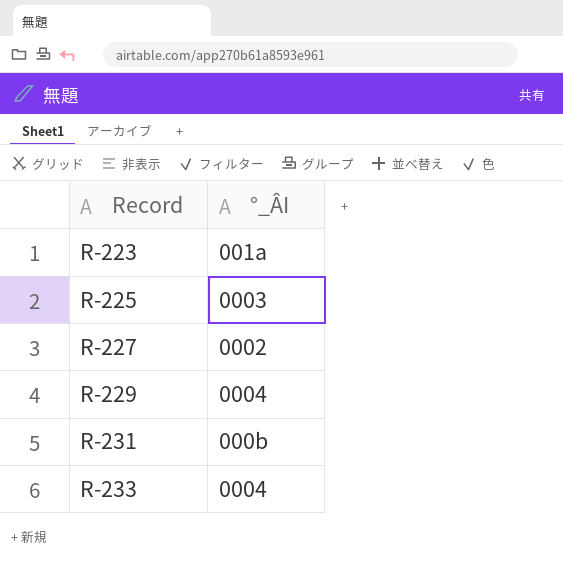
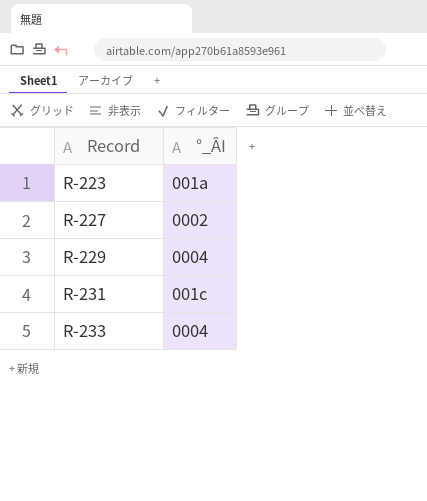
row R-225: 0003 -> none
R-231 | °_ÂI: 000b -> 001c

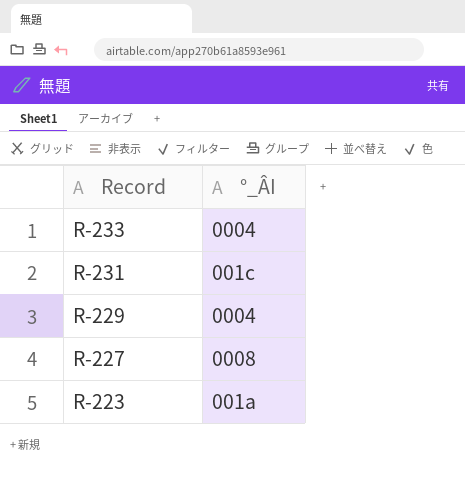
row order: Record ascending -> Record descending
R-227 | °_ÂI: 0002 -> 0008

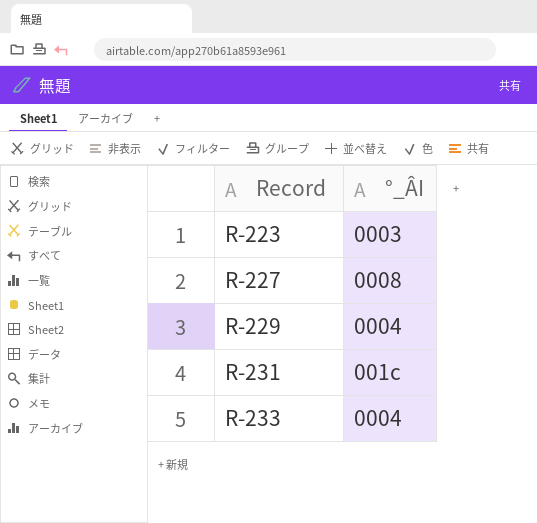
row order: Record descending -> Record ascending
R-223 | °_ÂI: 001a -> 0003

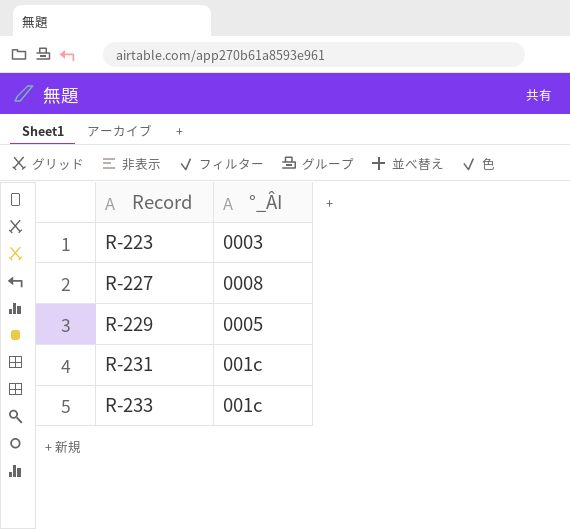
R-229 | °_ÂI: 0004 -> 0005
R-233 | °_ÂI: 0004 -> 001c

